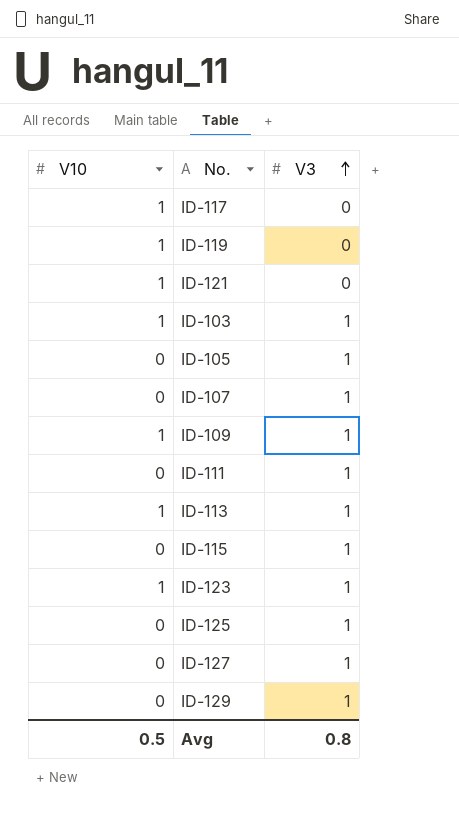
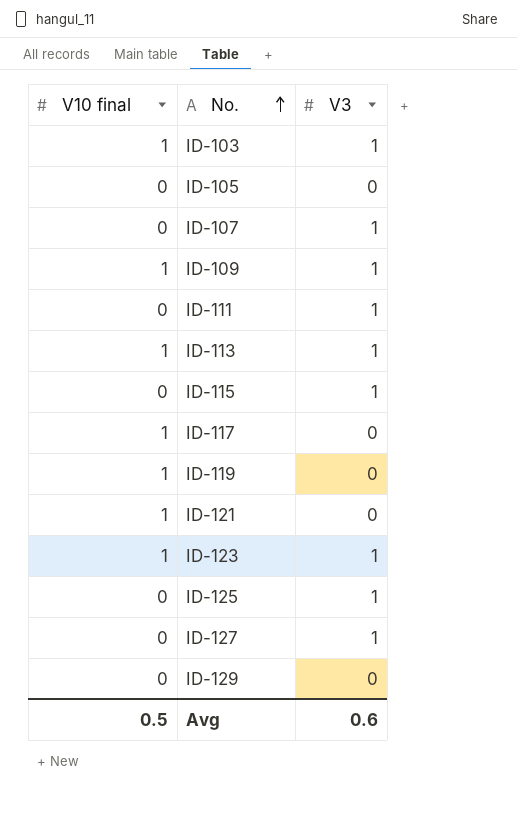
row order: V3 ascending -> No. ascending
column name: V10 -> V10 final
ID-105 | V3: 1 -> 0
ID-129 | V3: 1 -> 0
Avg | V3: 0.8 -> 0.6

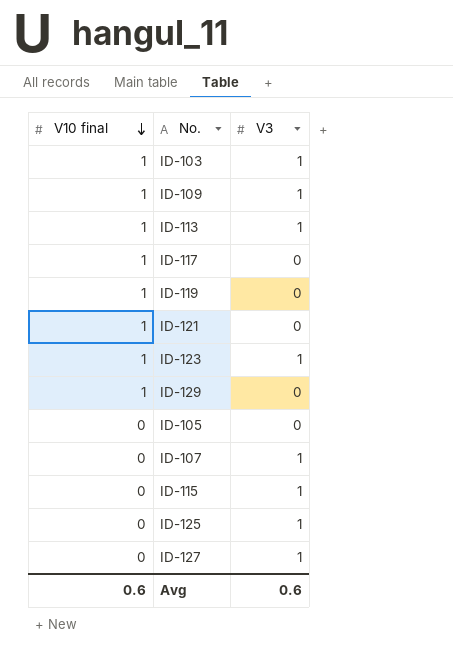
row order: No. ascending -> V10 final descending
row ID-111: 0 | 1 -> none
ID-129 | V10 final: 0 -> 1
Avg | V10 final: 0.5 -> 0.6

